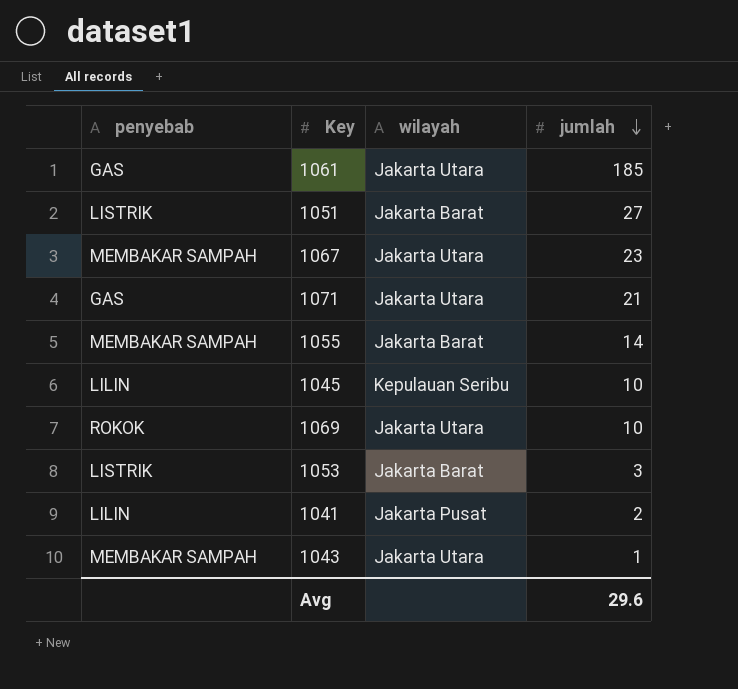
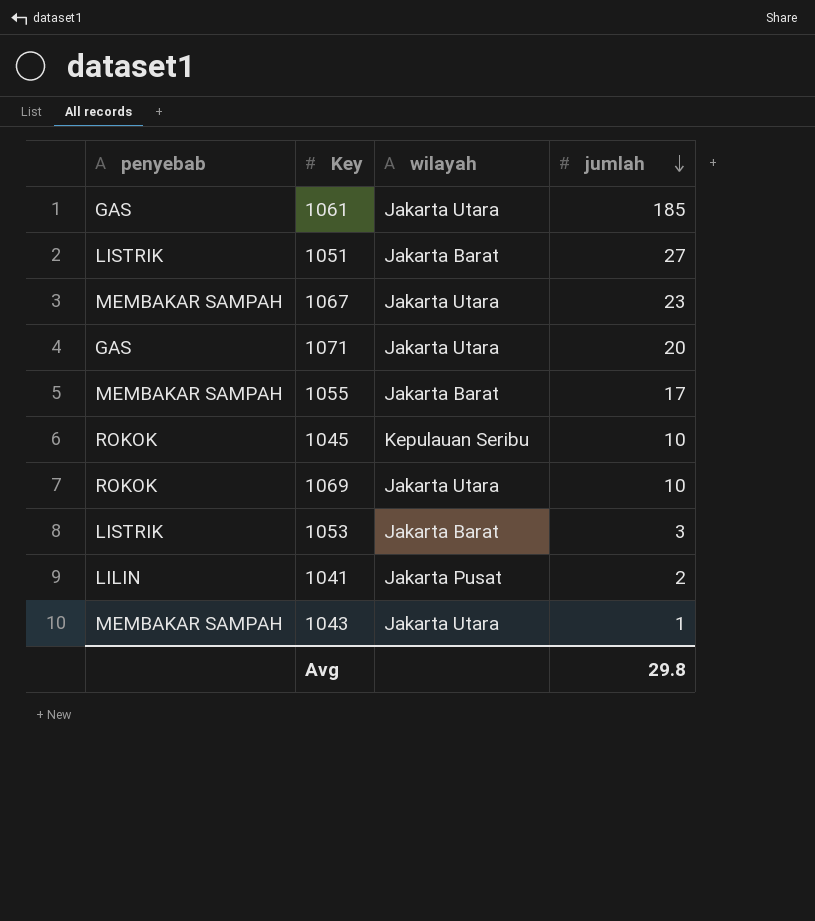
1071 | jumlah: 21 -> 20
1055 | jumlah: 14 -> 17
1045 | penyebab: LILIN -> ROKOK
Avg | jumlah: 29.6 -> 29.8

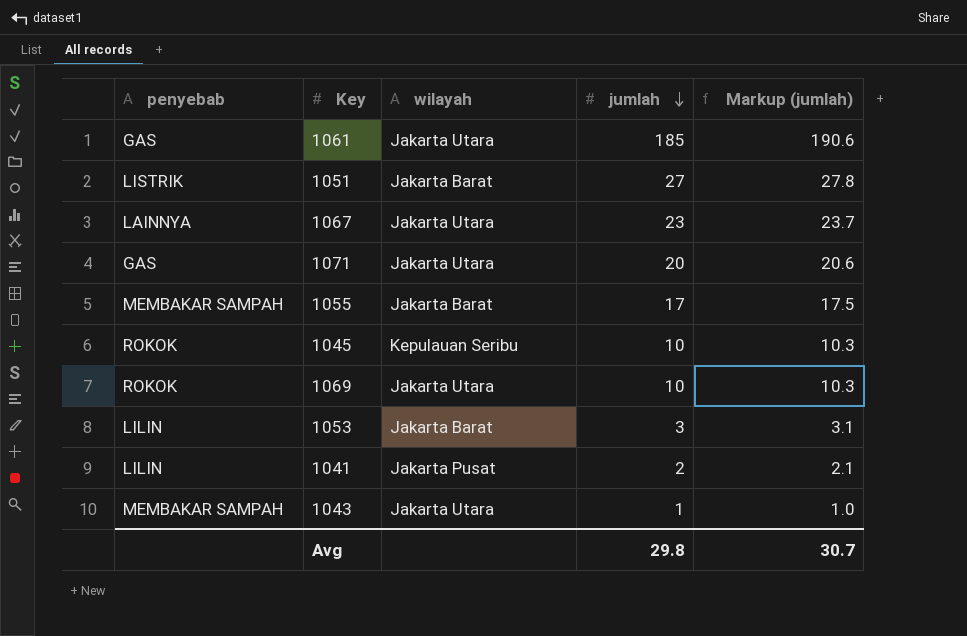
column Markup (jumlah) | formula: none -> [jumlah] * 1.03
1067 | penyebab: MEMBAKAR SAMPAH -> LAINNYA
1053 | penyebab: LISTRIK -> LILIN

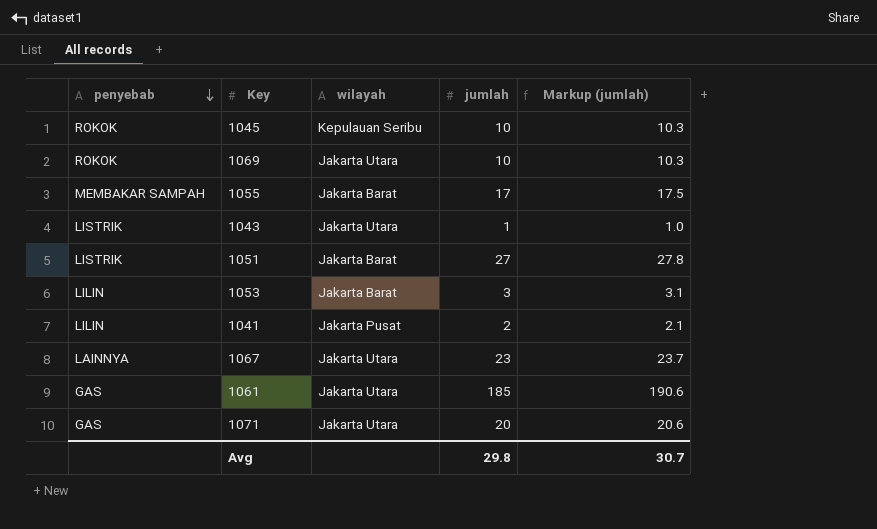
row order: jumlah descending -> penyebab descending
1043 | penyebab: MEMBAKAR SAMPAH -> LISTRIK

